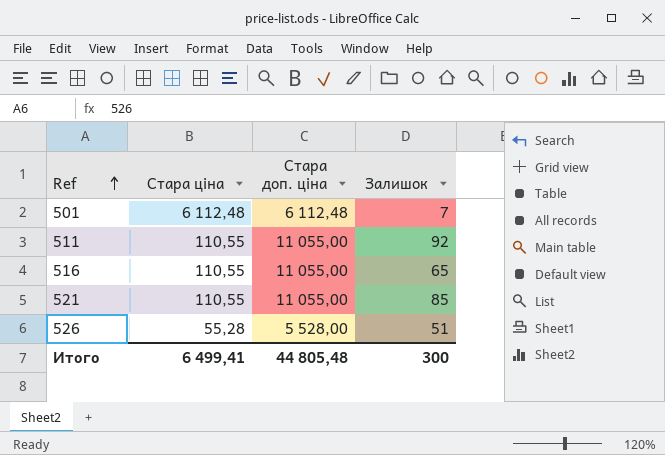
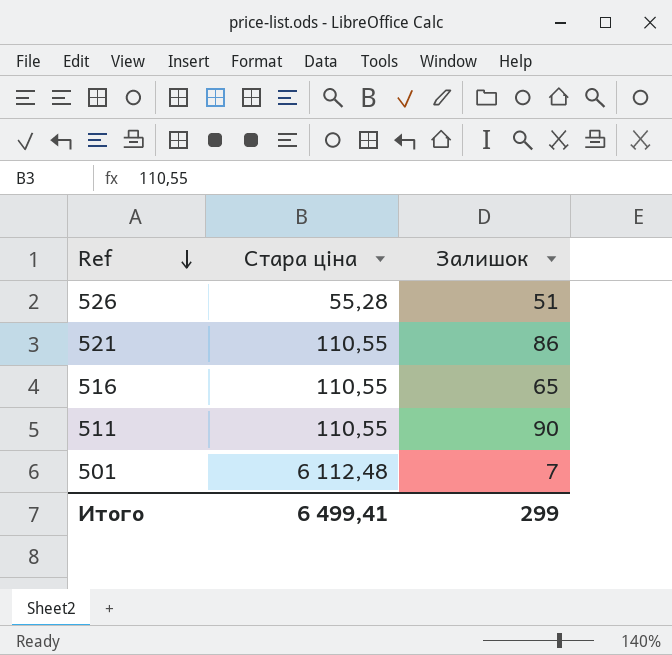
row order: Ref ascending -> Ref descending
column Стара доп. ціна | position: 3 -> none
521 | Залишок: 85 -> 86
511 | Залишок: 92 -> 90
Итого | Залишок: 300 -> 299

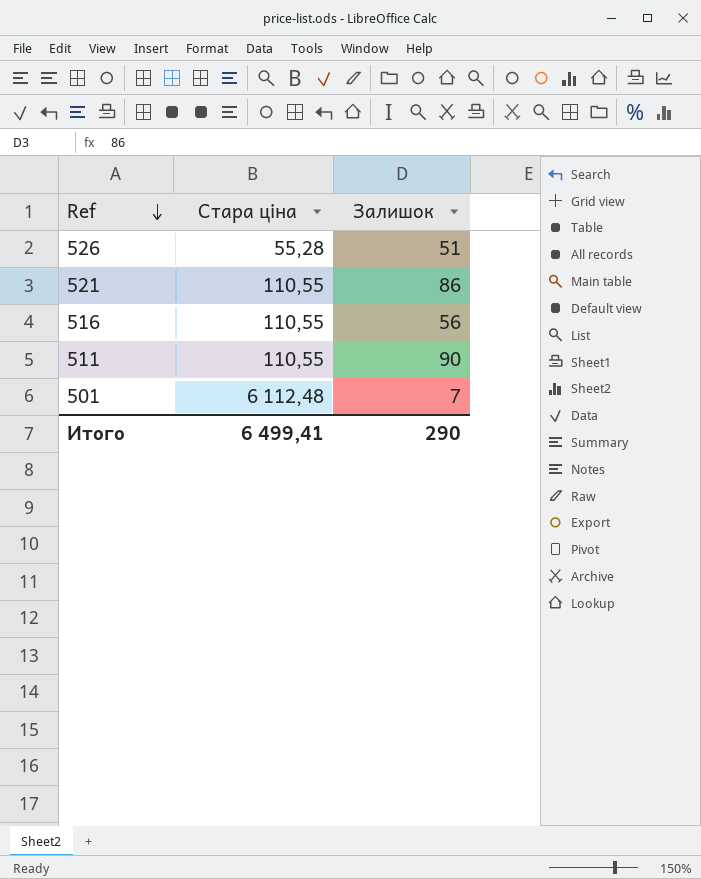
516 | Залишок: 65 -> 56
Итого | Залишок: 299 -> 290

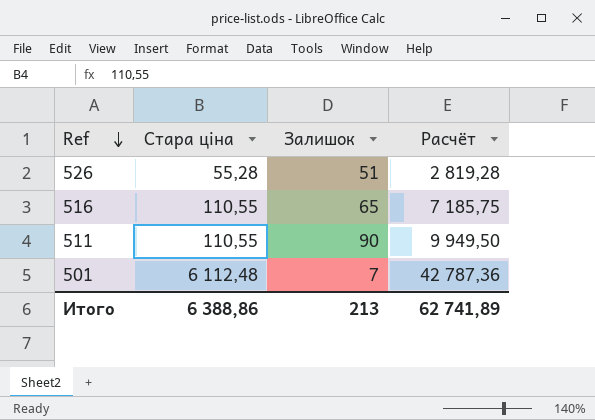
column Расчёт | formula: none -> [Стара ціна] * [Залишок]
row 521: 110,55 | 86 -> none
516 | Залишок: 56 -> 65
Итого | Стара ціна: 6 499,41 -> 6 388,86
Итого | Залишок: 290 -> 213

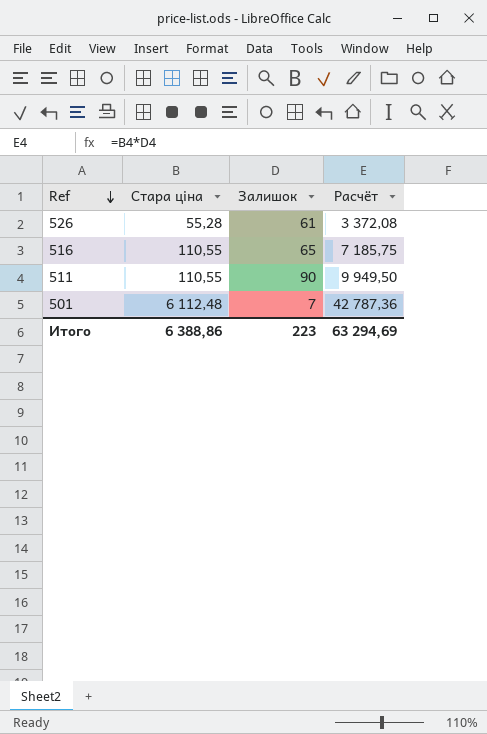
526 | Залишок: 51 -> 61
526 | Расчёт: 2 819,28 -> 3 372,08
Итого | Залишок: 213 -> 223
Итого | Расчёт: 62 741,89 -> 63 294,69

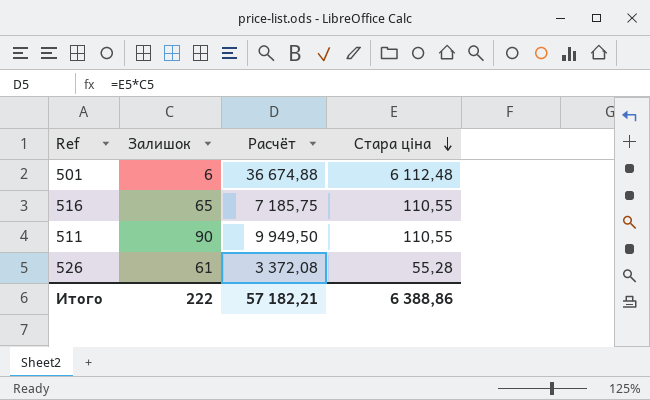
row order: Ref descending -> Стара ціна descending
column Стара ціна | position: 2 -> 4
501 | Залишок: 7 -> 6
501 | Расчёт: 42 787,36 -> 36 674,88
Итого | Залишок: 223 -> 222
Итого | Расчёт: 63 294,69 -> 57 182,21

